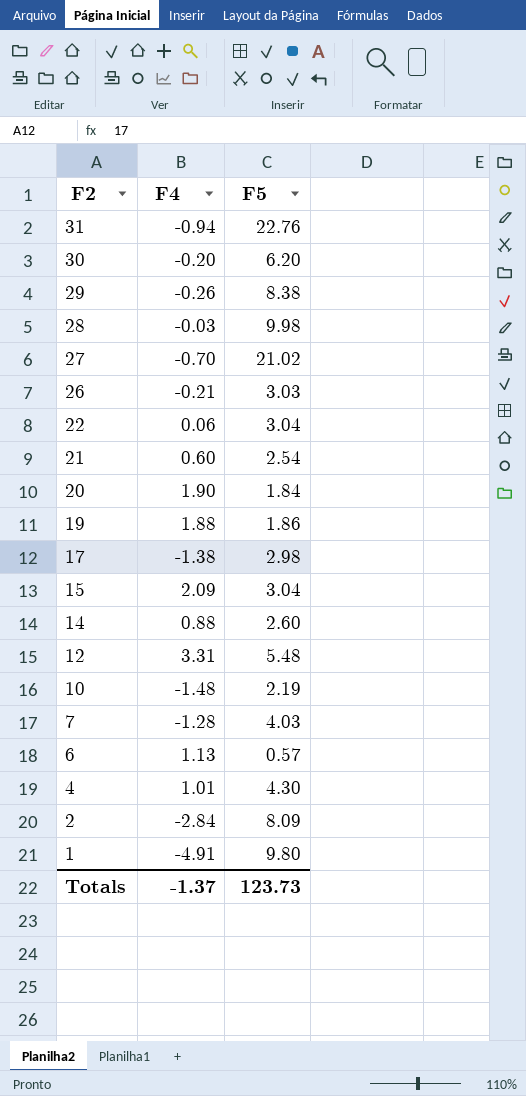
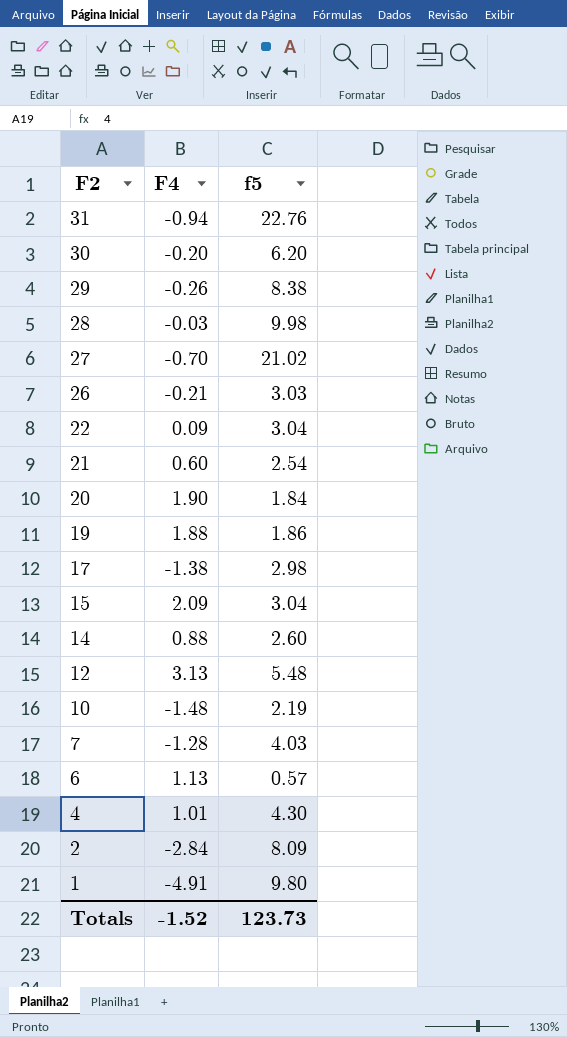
column name: F5 -> f5
22 | F4: 0.06 -> 0.09
12 | F4: 3.31 -> 3.13
Totals | F4: -1.37 -> -1.52

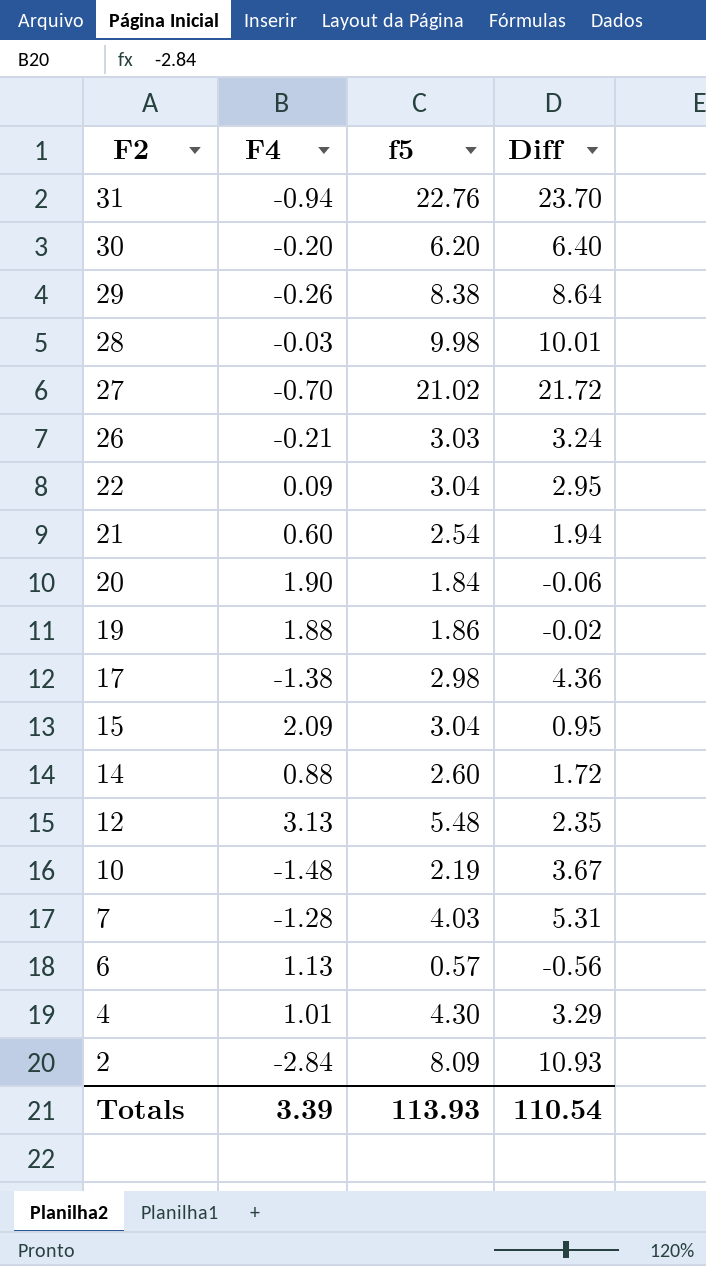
column Diff | formula: none -> [f5] - [F4]
row 1: -4.91 | 9.80 -> none
Totals | F4: -1.52 -> 3.39
Totals | f5: 123.73 -> 113.93

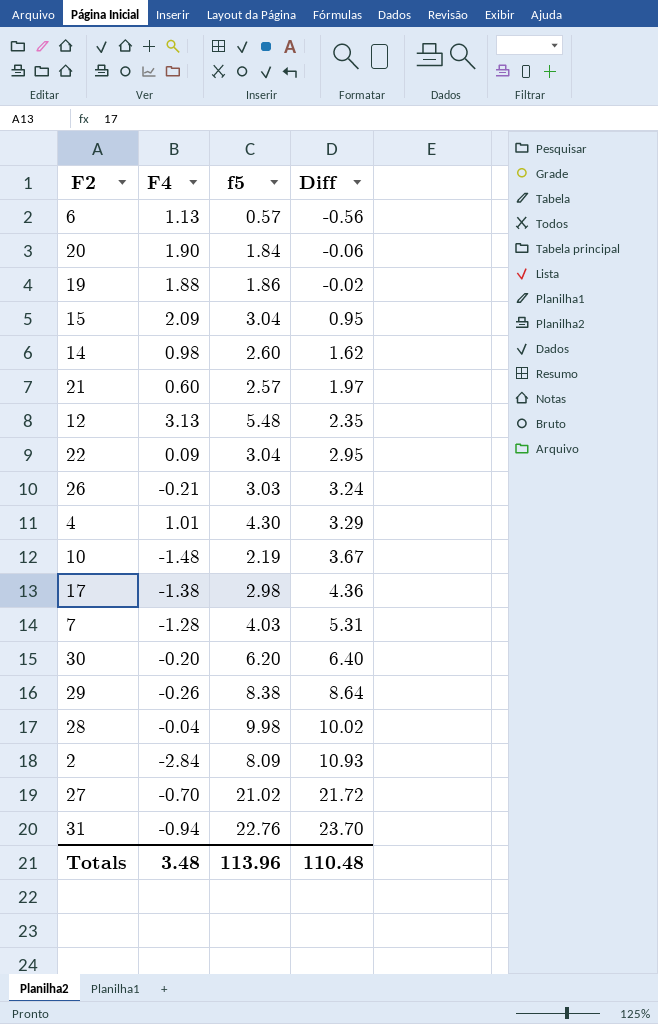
row order: F2 descending -> Diff ascending
14 | F4: 0.88 -> 0.98
14 | Diff: 1.72 -> 1.62
21 | f5: 2.54 -> 2.57
21 | Diff: 1.94 -> 1.97
28 | F4: -0.03 -> -0.04
28 | Diff: 10.01 -> 10.02
Totals | F4: 3.39 -> 3.48
Totals | f5: 113.93 -> 113.96
Totals | Diff: 110.54 -> 110.48

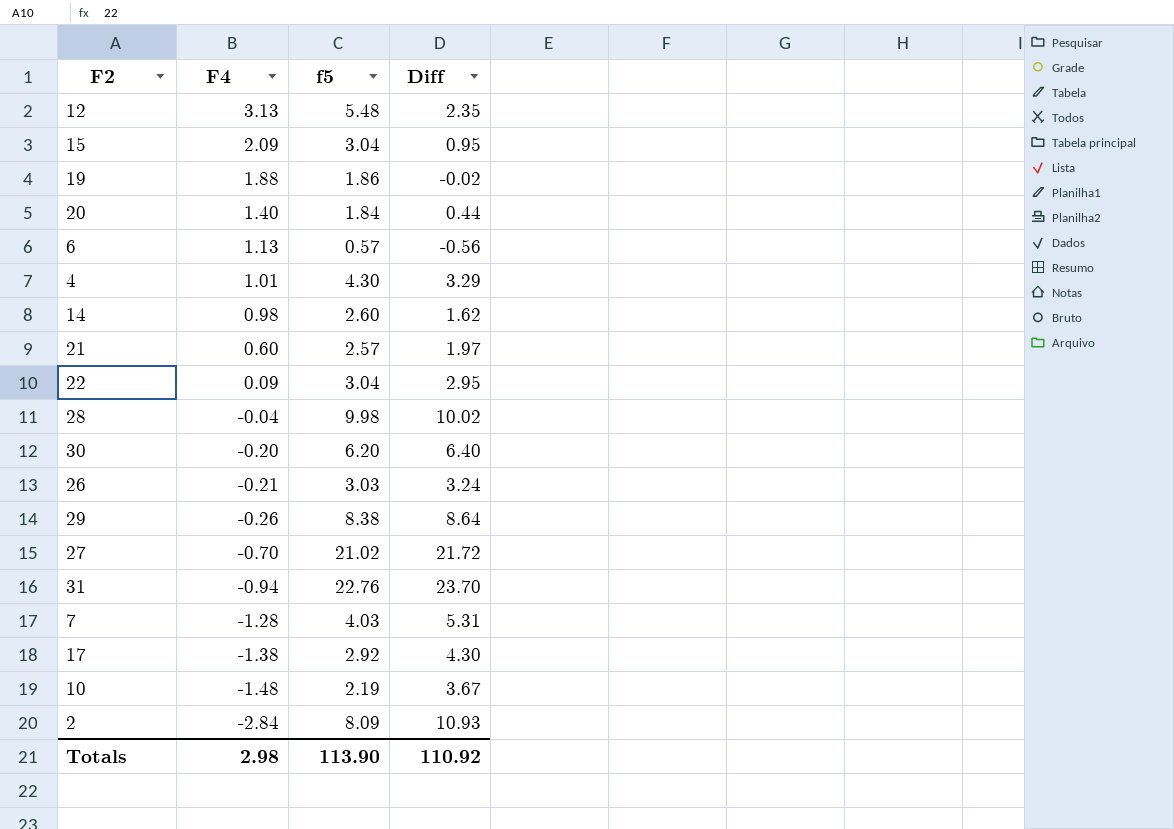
row order: Diff ascending -> F4 descending
20 | F4: 1.90 -> 1.40
20 | Diff: -0.06 -> 0.44
17 | f5: 2.98 -> 2.92
17 | Diff: 4.36 -> 4.30
Totals | F4: 3.48 -> 2.98
Totals | f5: 113.96 -> 113.90
Totals | Diff: 110.48 -> 110.92

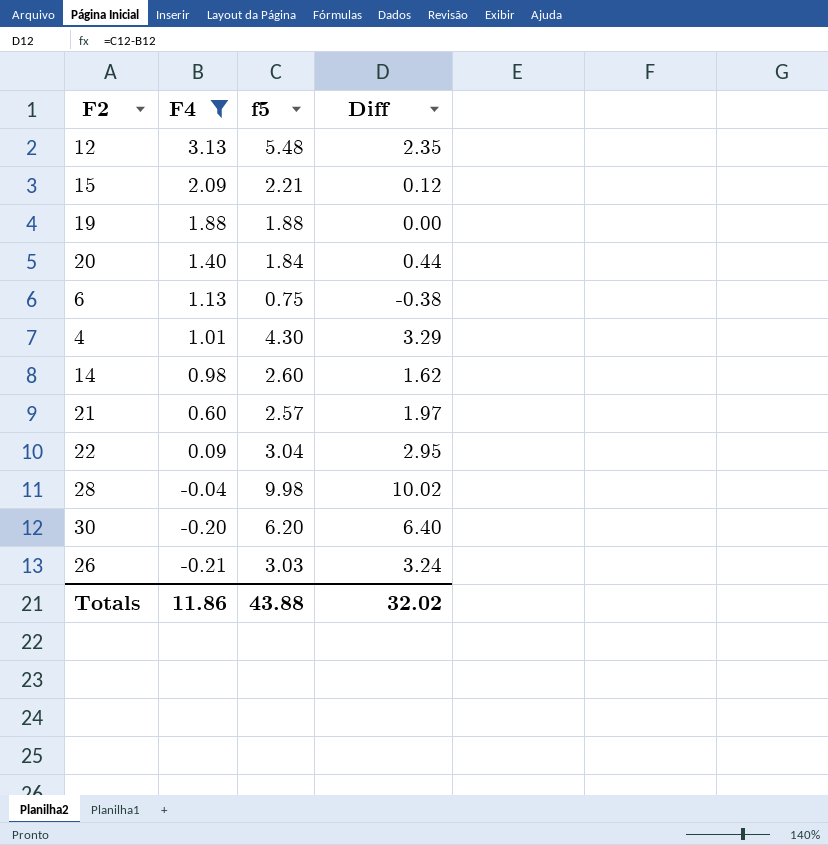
filter: none -> F4 >= -0.21
15 | f5: 3.04 -> 2.21
15 | Diff: 0.95 -> 0.12
19 | f5: 1.86 -> 1.88
19 | Diff: -0.02 -> 0.00
6 | f5: 0.57 -> 0.75
6 | Diff: -0.56 -> -0.38
Totals | F4: 2.98 -> 11.86
Totals | f5: 113.90 -> 43.88
Totals | Diff: 110.92 -> 32.02

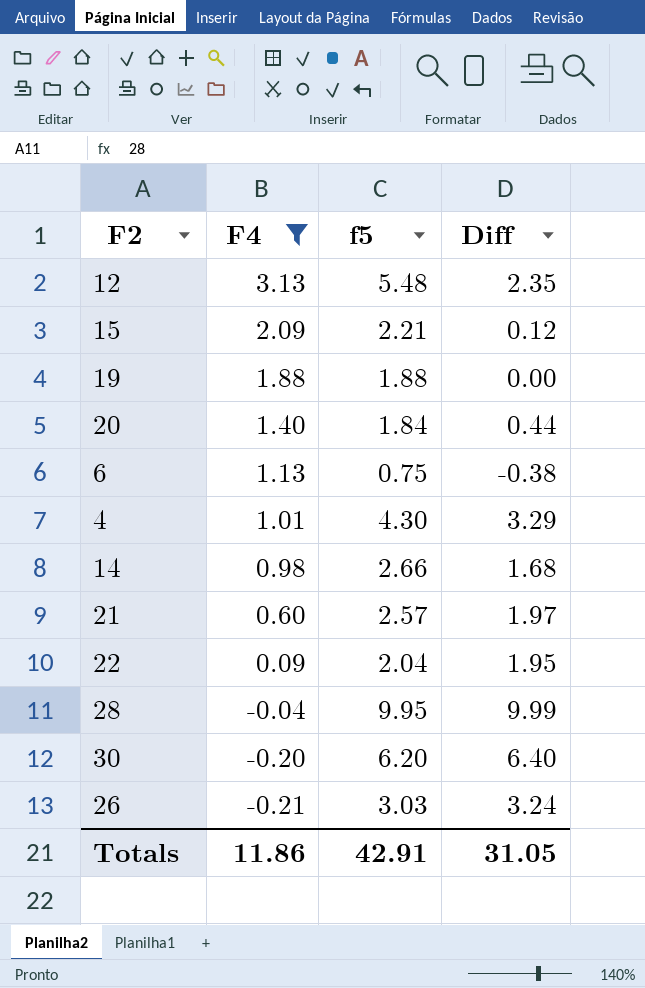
14 | f5: 2.60 -> 2.66
14 | Diff: 1.62 -> 1.68
22 | f5: 3.04 -> 2.04
22 | Diff: 2.95 -> 1.95
28 | f5: 9.98 -> 9.95
28 | Diff: 10.02 -> 9.99
Totals | f5: 43.88 -> 42.91
Totals | Diff: 32.02 -> 31.05

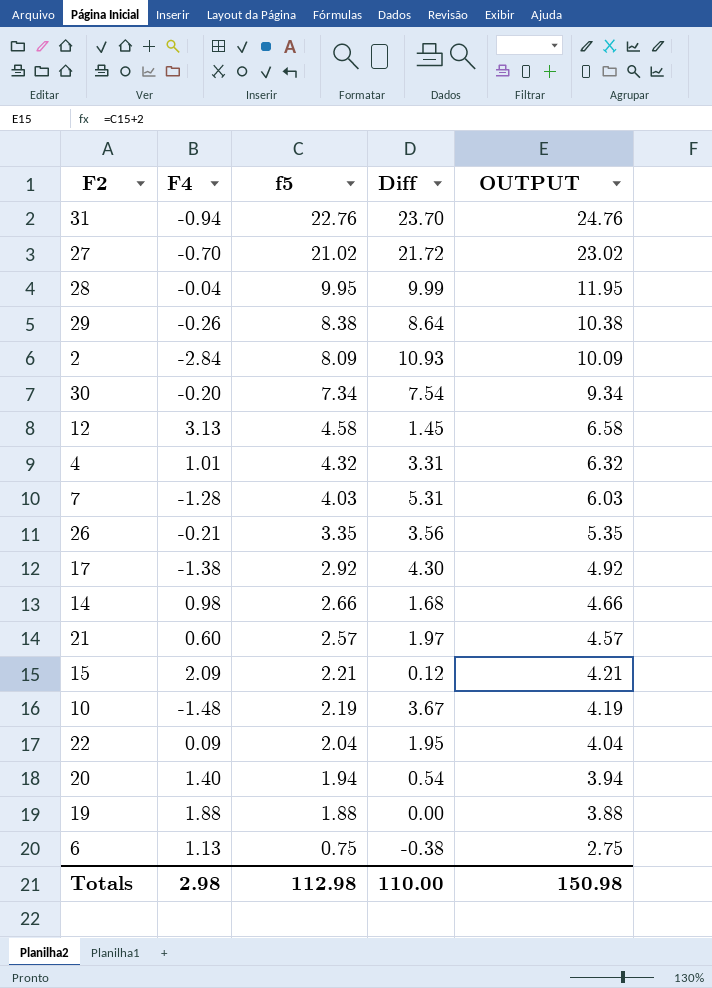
filter: F4 >= -0.21 -> none
row order: F4 descending -> f5 descending
column OUTPUT | formula: none -> [f5] + 2
30 | f5: 6.20 -> 7.34
30 | Diff: 6.40 -> 7.54
12 | f5: 5.48 -> 4.58
12 | Diff: 2.35 -> 1.45
4 | f5: 4.30 -> 4.32
4 | Diff: 3.29 -> 3.31
26 | f5: 3.03 -> 3.35
26 | Diff: 3.24 -> 3.56
20 | f5: 1.84 -> 1.94
20 | Diff: 0.44 -> 0.54
Totals | F4: 11.86 -> 2.98
Totals | f5: 42.91 -> 112.98
Totals | Diff: 31.05 -> 110.00

